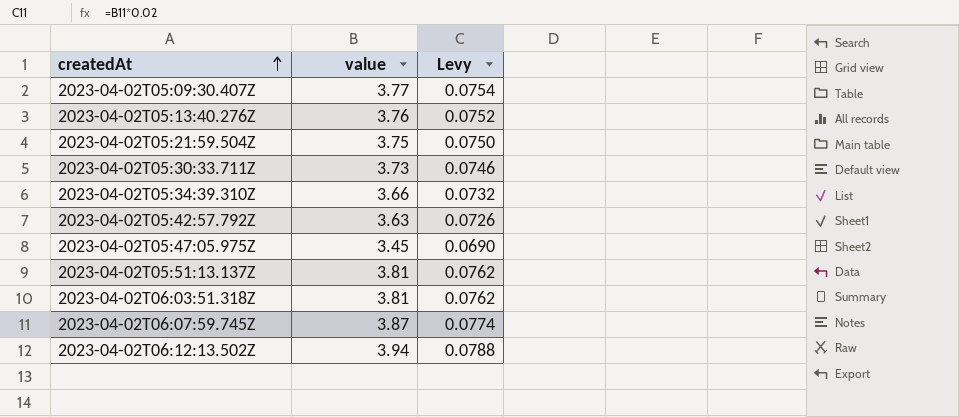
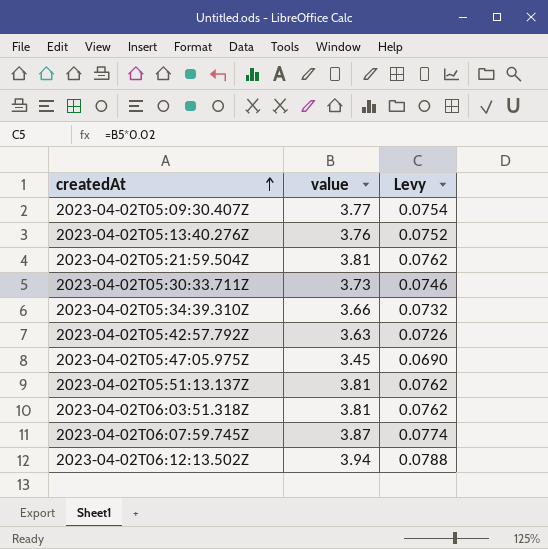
2023-04-02T05:21:59.504Z | value: 3.75 -> 3.81
2023-04-02T05:21:59.504Z | Levy: 0.0750 -> 0.0762

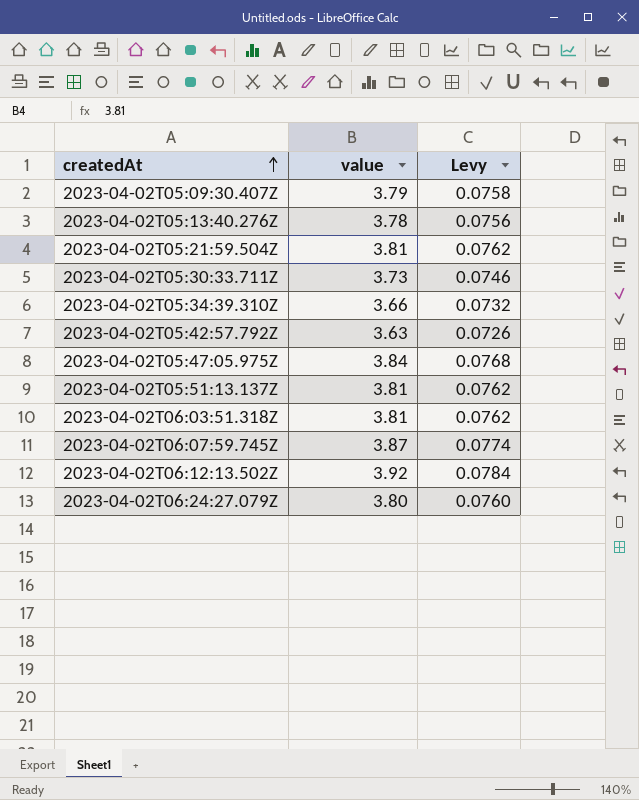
2023-04-02T05:09:30.407Z | value: 3.77 -> 3.79
2023-04-02T05:09:30.407Z | Levy: 0.0754 -> 0.0758
2023-04-02T05:13:40.276Z | value: 3.76 -> 3.78
2023-04-02T05:13:40.276Z | Levy: 0.0752 -> 0.0756
2023-04-02T05:47:05.975Z | value: 3.45 -> 3.84
2023-04-02T05:47:05.975Z | Levy: 0.0690 -> 0.0768
2023-04-02T06:12:13.502Z | value: 3.94 -> 3.92
2023-04-02T06:12:13.502Z | Levy: 0.0788 -> 0.0784
row 2023-04-02T06:24:27.079Z: none -> 3.80 | 0.0760

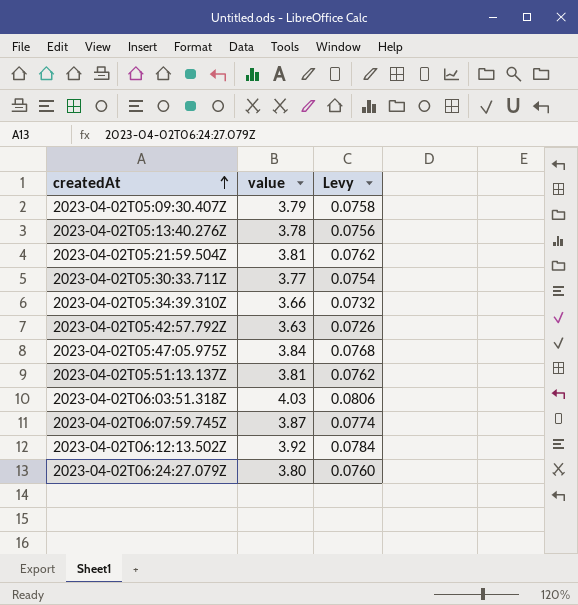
2023-04-02T05:30:33.711Z | value: 3.73 -> 3.77
2023-04-02T05:30:33.711Z | Levy: 0.0746 -> 0.0754
2023-04-02T06:03:51.318Z | value: 3.81 -> 4.03
2023-04-02T06:03:51.318Z | Levy: 0.0762 -> 0.0806

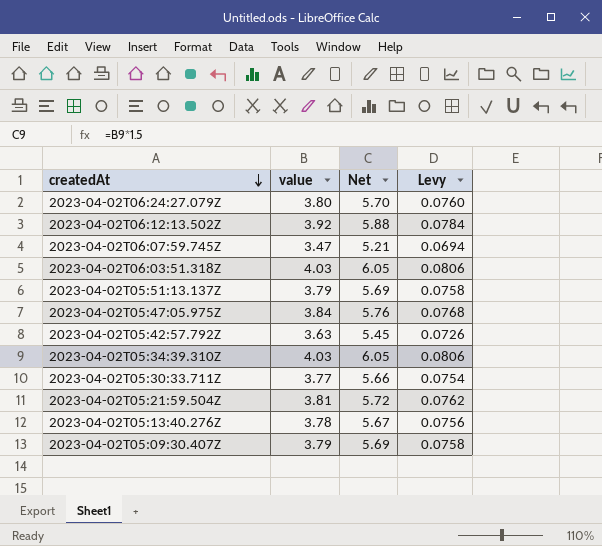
row order: createdAt ascending -> createdAt descending
column Net | formula: none -> [value] * 1.5
2023-04-02T06:07:59.745Z | value: 3.87 -> 3.47
2023-04-02T06:07:59.745Z | Levy: 0.0774 -> 0.0694
2023-04-02T05:51:13.137Z | value: 3.81 -> 3.79
2023-04-02T05:51:13.137Z | Levy: 0.0762 -> 0.0758
2023-04-02T05:34:39.310Z | value: 3.66 -> 4.03
2023-04-02T05:34:39.310Z | Levy: 0.0732 -> 0.0806

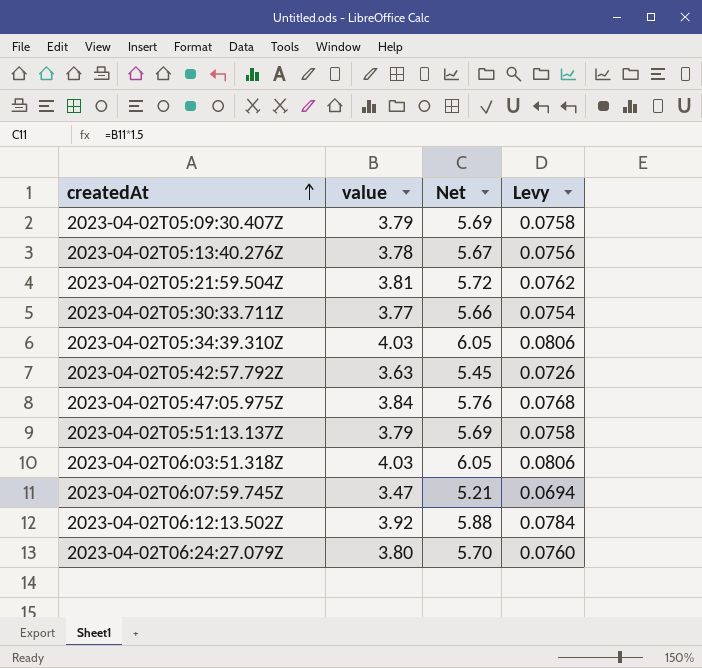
row order: createdAt descending -> createdAt ascending

